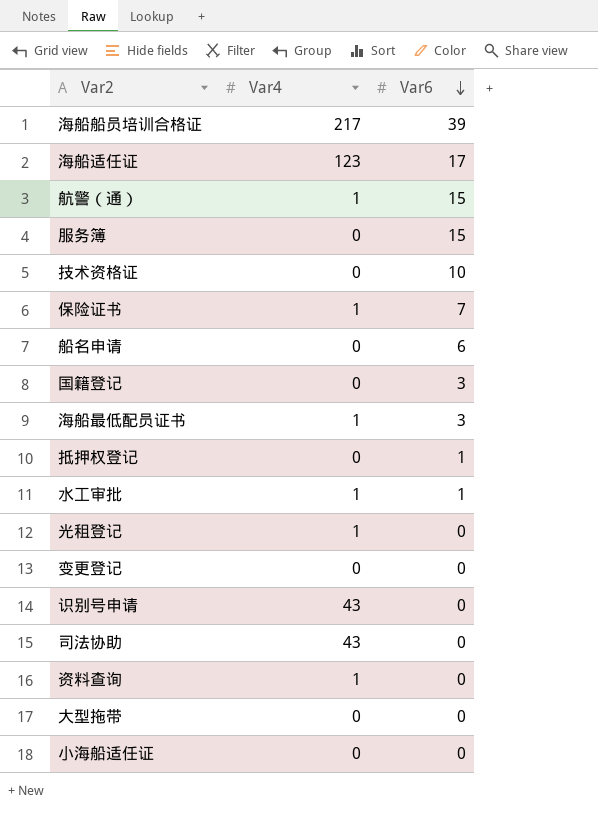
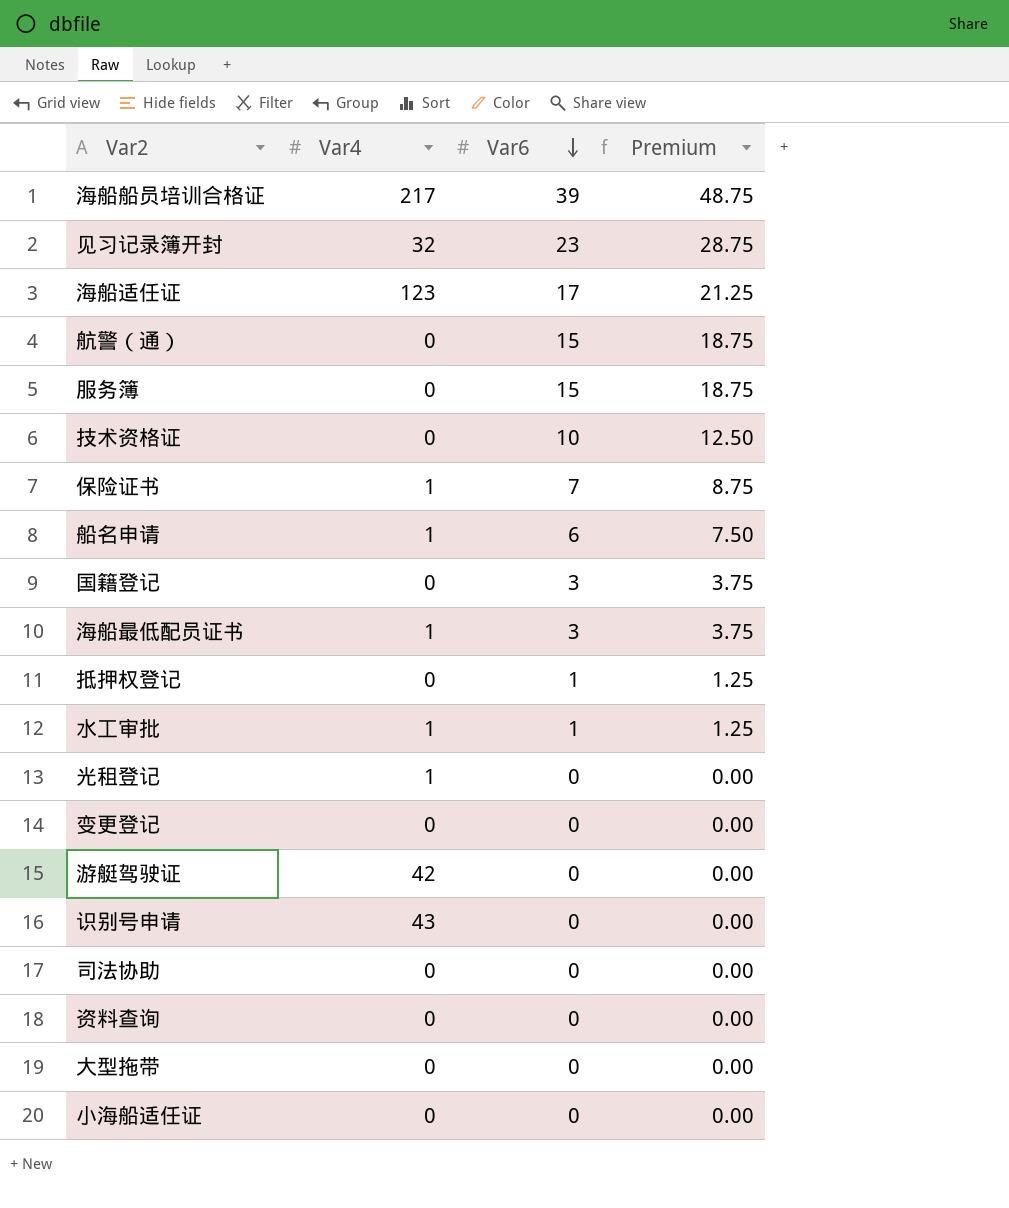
column Premium | formula: none -> [Var6] * 1.25
row 见习记录簿开封: none -> 32 | 23 | 28.75
航警（通） | Var4: 1 -> 0
船名申请 | Var4: 0 -> 1
row 游艇驾驶证: none -> 42 | 0 | 0.00
司法协助 | Var4: 43 -> 0
资料查询 | Var4: 1 -> 0

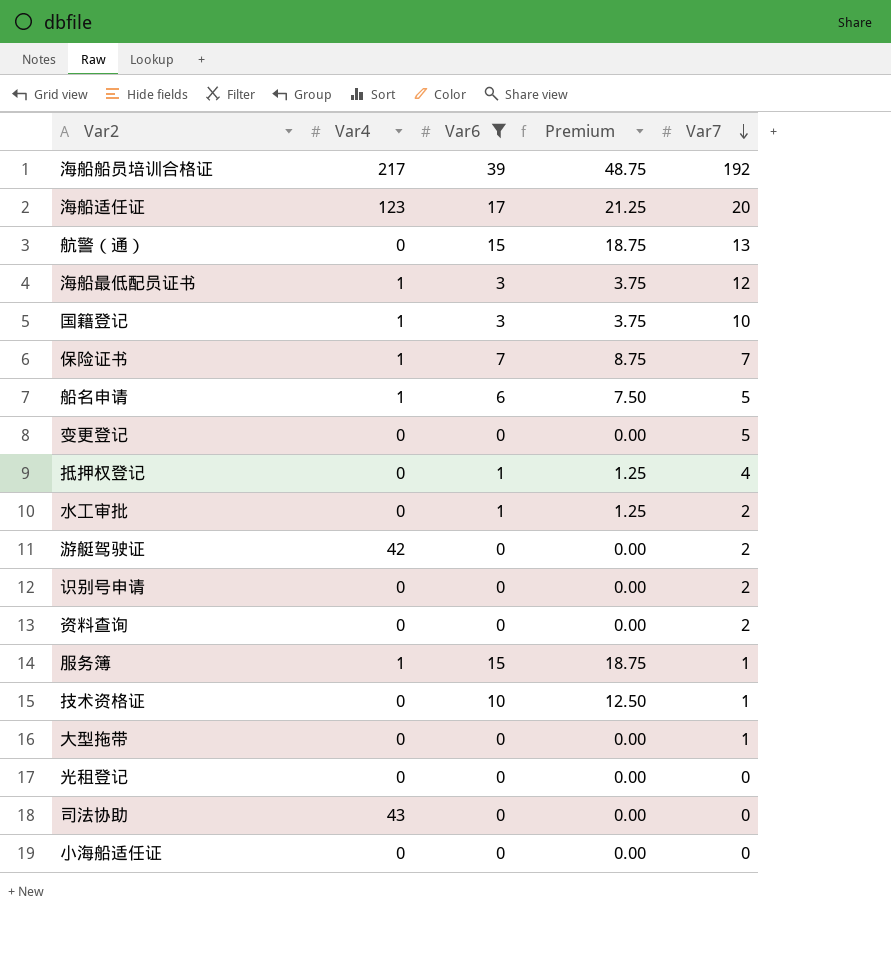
filter: none -> Var6 != 23
row order: Var6 descending -> Var7 descending
column Var7 | position: none -> 5
国籍登记 | Var4: 0 -> 1
水工审批 | Var4: 1 -> 0
识别号申请 | Var4: 43 -> 0
服务簿 | Var4: 0 -> 1
光租登记 | Var4: 1 -> 0
司法协助 | Var4: 0 -> 43

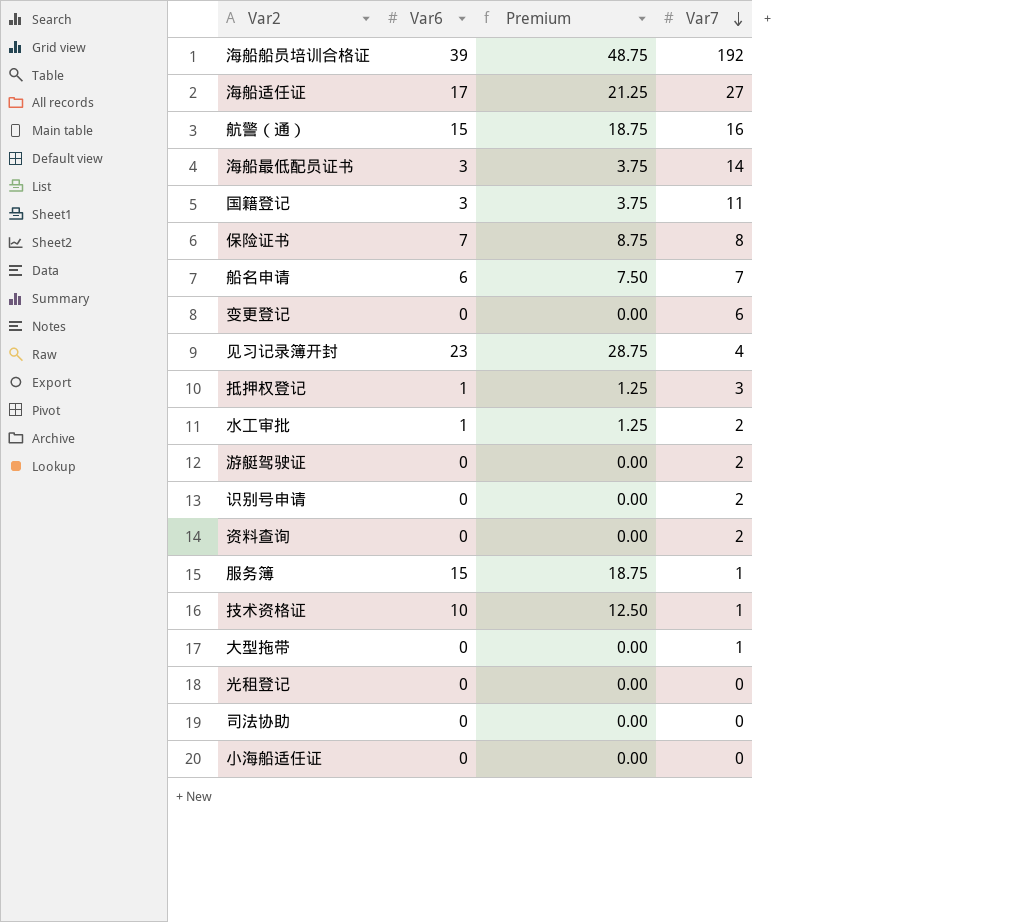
filter: Var6 != 23 -> none
column Var4 | position: 2 -> none
海船适任证 | Var7: 20 -> 27
航警（通） | Var7: 13 -> 16
海船最低配员证书 | Var7: 12 -> 14
国籍登记 | Var7: 10 -> 11
保险证书 | Var7: 7 -> 8
船名申请 | Var7: 5 -> 7
变更登记 | Var7: 5 -> 6
抵押权登记 | Var7: 4 -> 3

